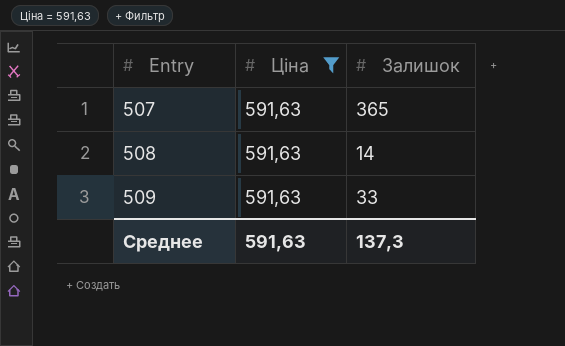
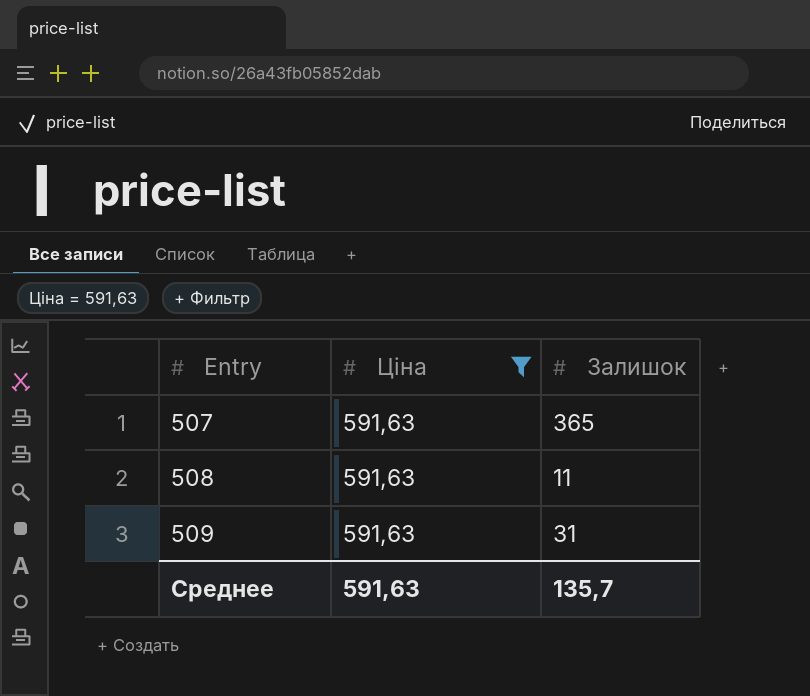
508 | Залишок: 14 -> 11
509 | Залишок: 33 -> 31
Среднее | Залишок: 137,3 -> 135,7

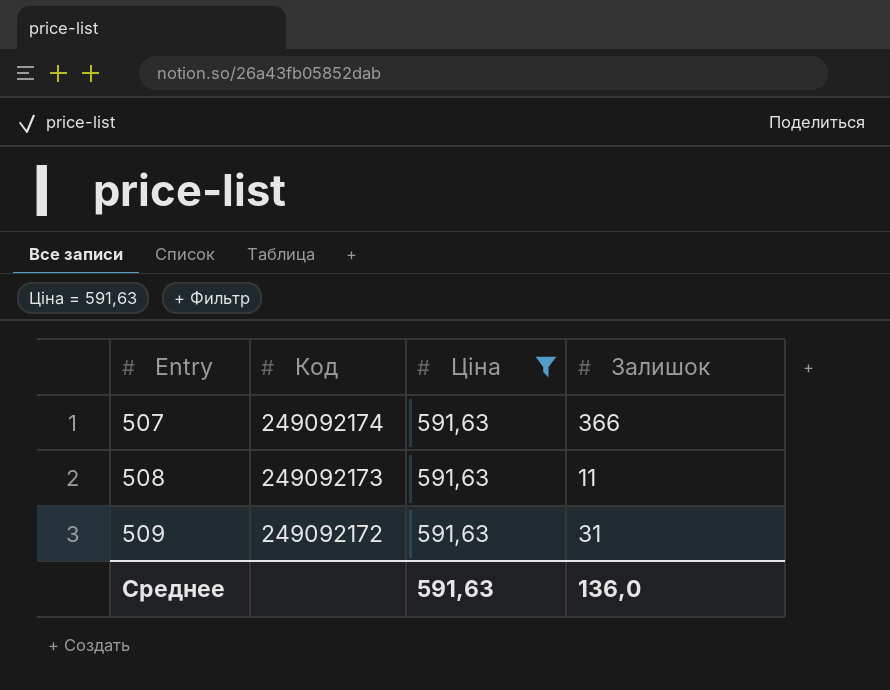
column Код | position: none -> 2
507 | Залишок: 365 -> 366
Среднее | Залишок: 135,7 -> 136,0

